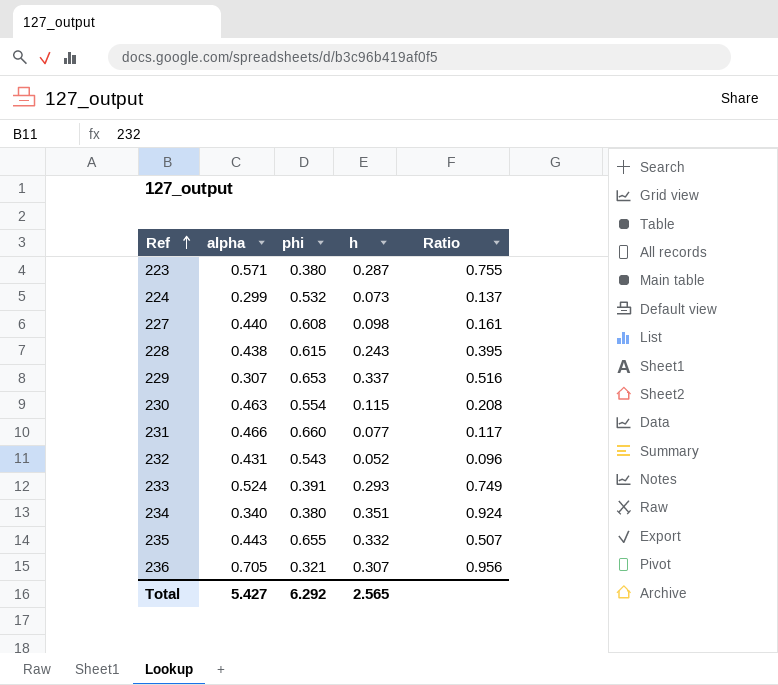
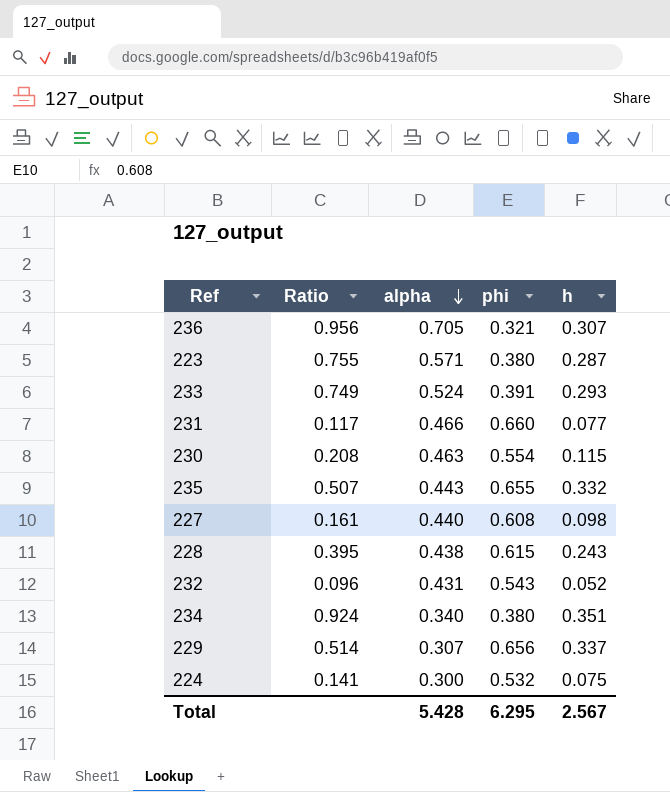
row order: Ref ascending -> alpha descending
column Ratio | position: 5 -> 2
229 | Ratio: 0.516 -> 0.514
229 | phi: 0.653 -> 0.656
224 | Ratio: 0.137 -> 0.141
224 | alpha: 0.299 -> 0.300
224 | h: 0.073 -> 0.075
Total | alpha: 5.427 -> 5.428
Total | phi: 6.292 -> 6.295
Total | h: 2.565 -> 2.567

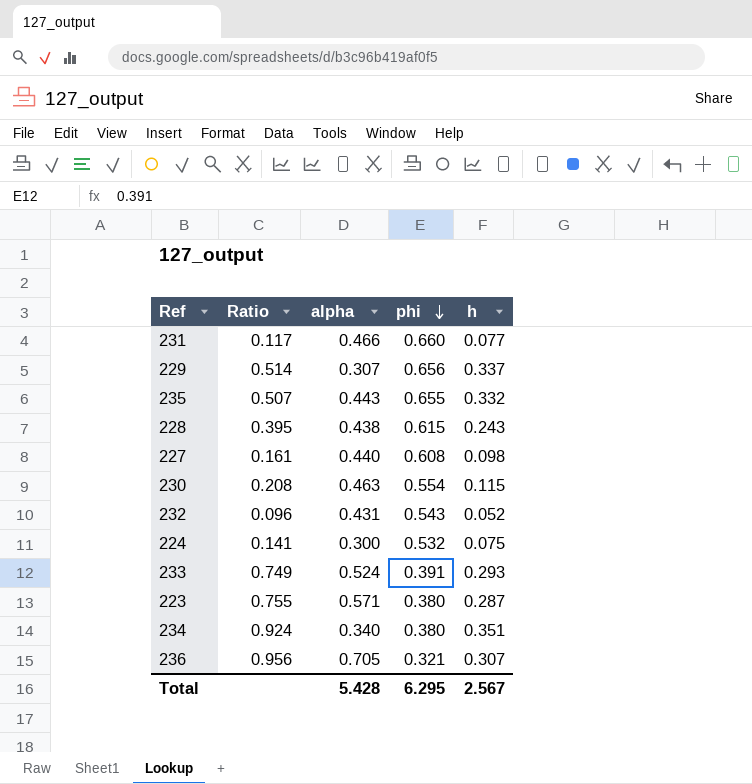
row order: alpha descending -> phi descending

